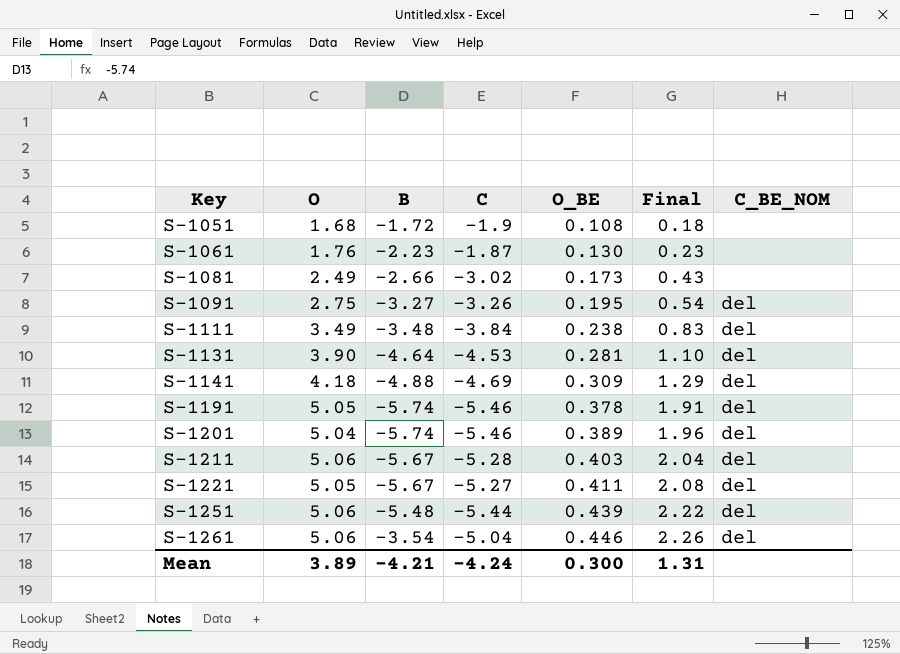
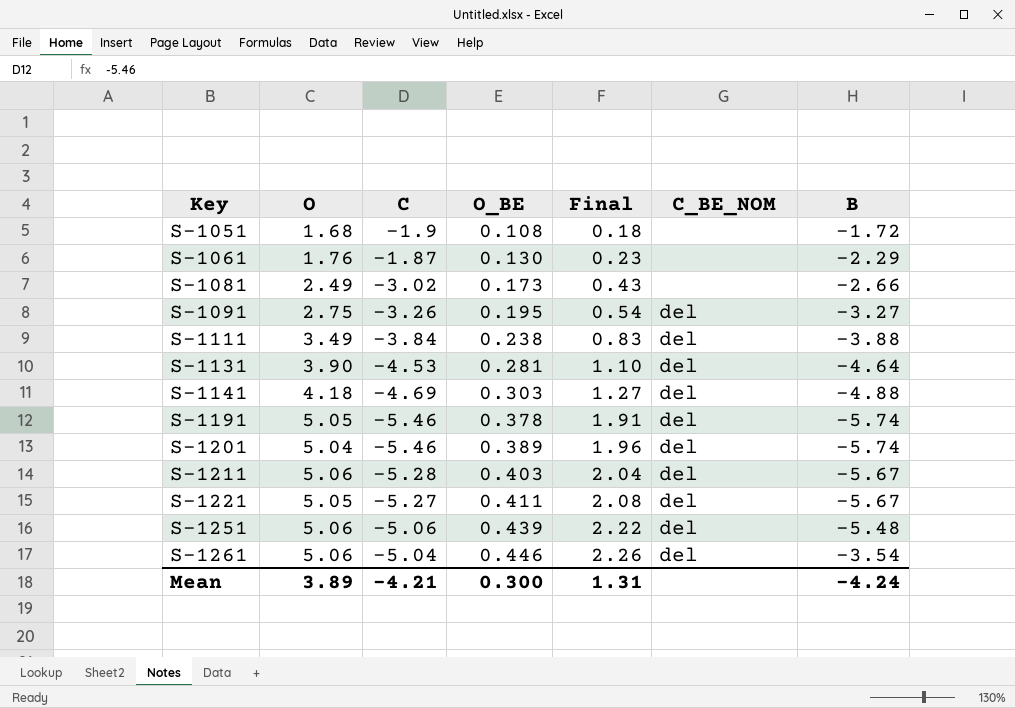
column B | position: 3 -> 7
S-1061 | B: -2.23 -> -2.29
S-1111 | B: -3.48 -> -3.88
S-1141 | O_BE: 0.309 -> 0.303
S-1141 | Final: 1.29 -> 1.27
S-1251 | C: -5.44 -> -5.06
Mean | C: -4.24 -> -4.21
Mean | B: -4.21 -> -4.24

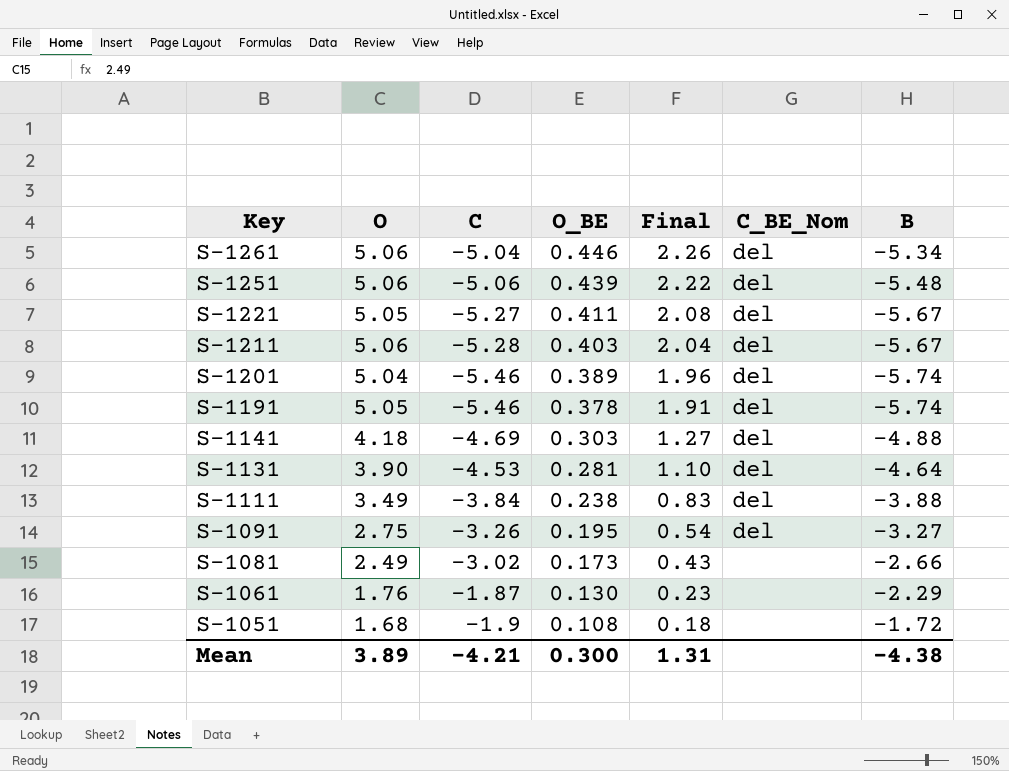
row order: Key ascending -> Key descending
column name: C_BE_NOM -> C_BE_Nom
S-1261 | B: -3.54 -> -5.34
Mean | B: -4.24 -> -4.38

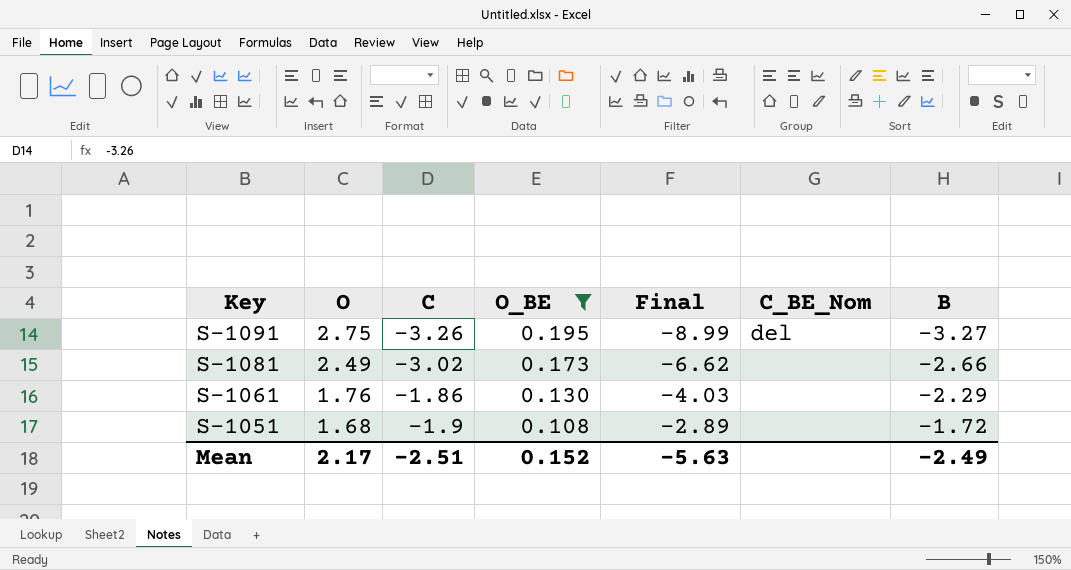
filter: none -> O_BE <= 0.195
column Final | formula: [O] * [O_BE] -> [O] * [B]
S-1061 | C: -1.87 -> -1.86
Mean | O: 3.89 -> 2.17
Mean | C: -4.21 -> -2.51
Mean | O_BE: 0.300 -> 0.152
Mean | Final: 1.31 -> -5.63
Mean | B: -4.38 -> -2.49

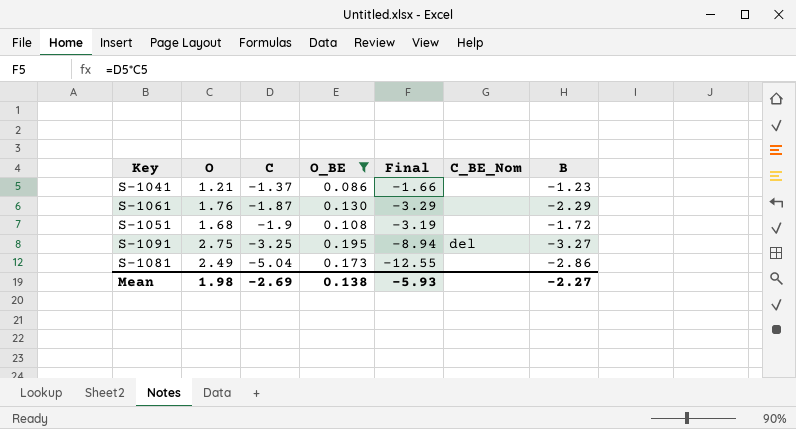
row order: Key descending -> C descending
column Final | formula: [O] * [B] -> [O] * [C]
row S-1041: none -> 1.21 | -1.37 | 0.086 | -1.66 | none | -1.23
S-1061 | C: -1.86 -> -1.87
S-1091 | C: -3.26 -> -3.25
S-1081 | C: -3.02 -> -5.04
S-1081 | B: -2.66 -> -2.86
Mean | O: 2.17 -> 1.98
Mean | C: -2.51 -> -2.69
Mean | O_BE: 0.152 -> 0.138
Mean | Final: -5.63 -> -5.93
Mean | B: -2.49 -> -2.27

